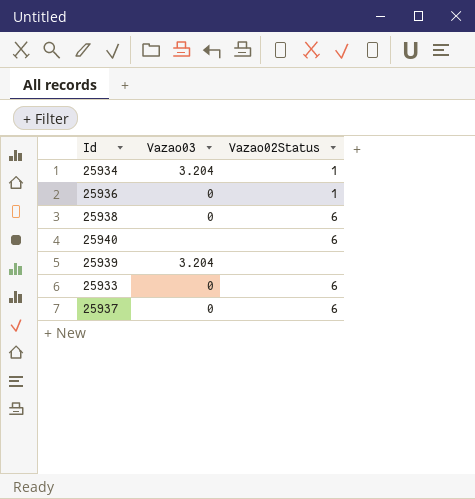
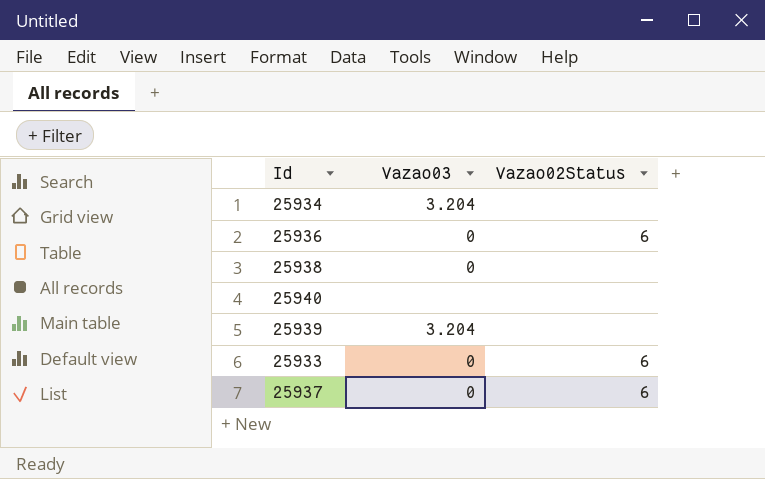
25934 | Vazao02Status: 1 -> none
25936 | Vazao02Status: 1 -> 6
25938 | Vazao02Status: 6 -> none
25940 | Vazao02Status: 6 -> none

